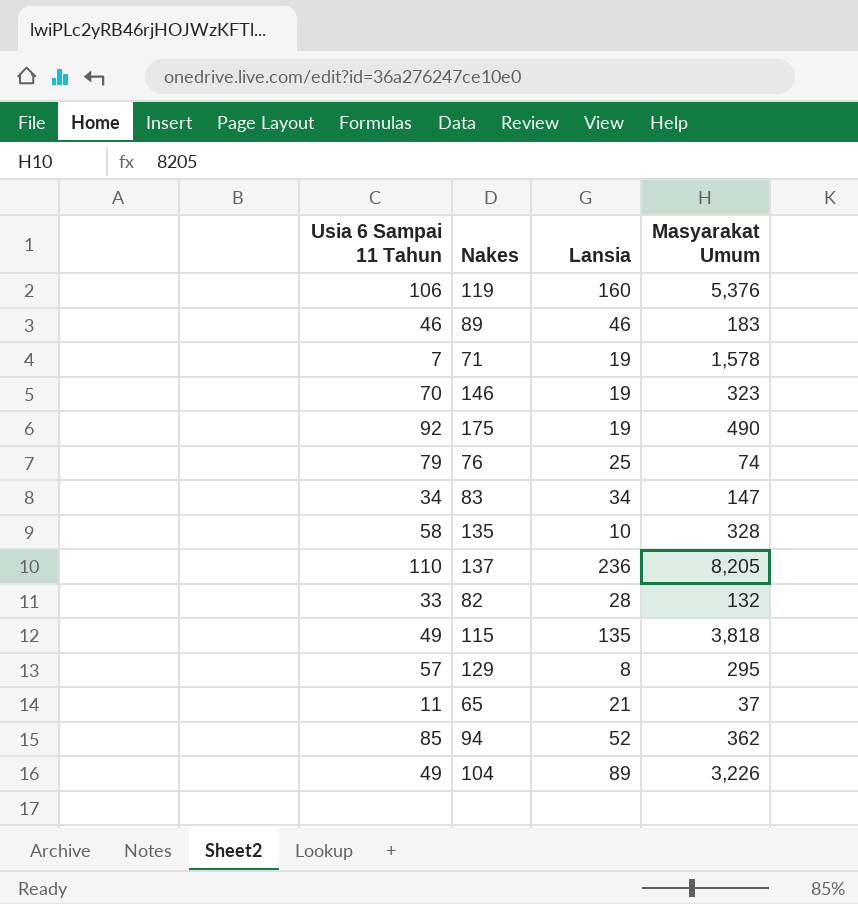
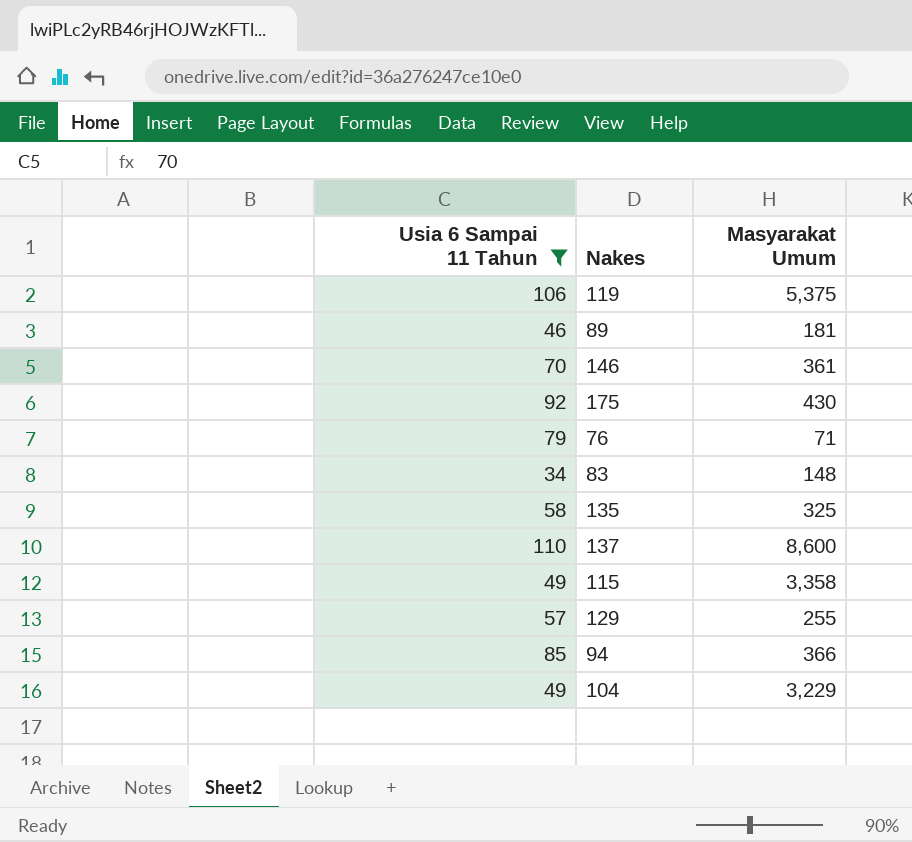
filter: none -> Usia 6 Sampai 11 Tahun >= 34
column Lansia | position: 3 -> none
119 | Masyarakat Umum: 5,376 -> 5,375
89 | Masyarakat Umum: 183 -> 181
146 | Masyarakat Umum: 323 -> 361
175 | Masyarakat Umum: 490 -> 430
76 | Masyarakat Umum: 74 -> 71
83 | Masyarakat Umum: 147 -> 148
135 | Masyarakat Umum: 328 -> 325
137 | Masyarakat Umum: 8,205 -> 8,600
115 | Masyarakat Umum: 3,818 -> 3,358
129 | Masyarakat Umum: 295 -> 255
94 | Masyarakat Umum: 362 -> 366
104 | Masyarakat Umum: 3,226 -> 3,229

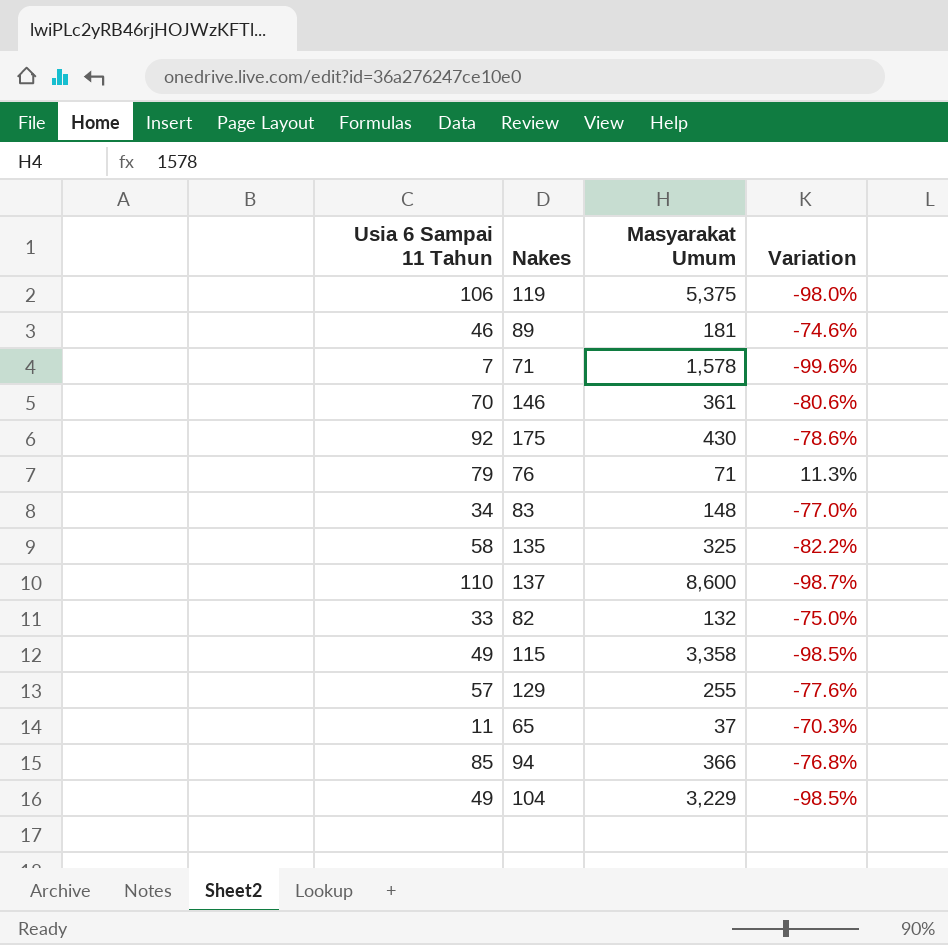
filter: Usia 6 Sampai 11 Tahun >= 34 -> none
column Variation | formula: none -> ([Usia 6 Sampai 11 Tahun] - [Masyarakat Umum]) / [Masyarakat Umum]

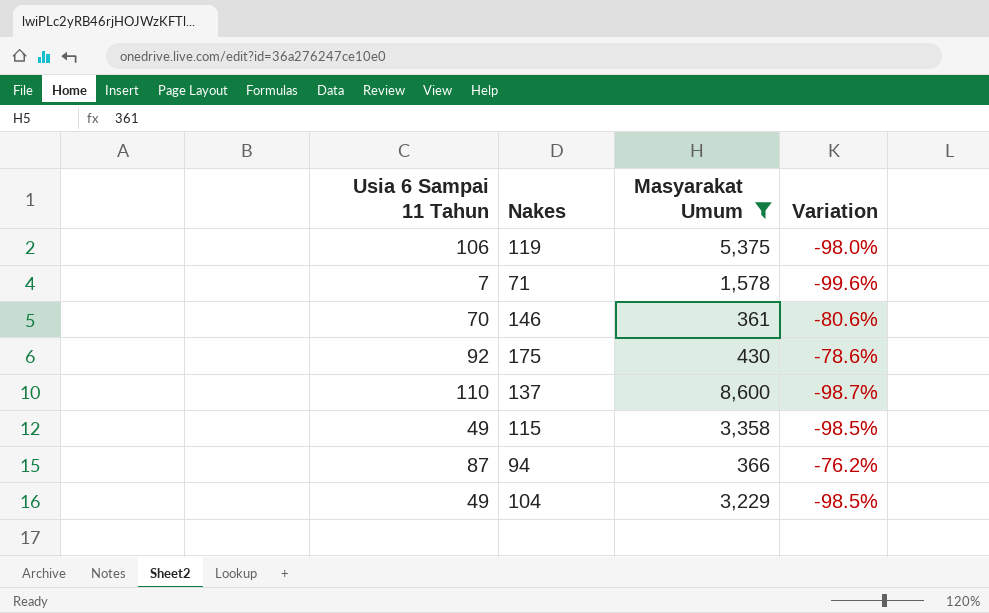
filter: none -> Masyarakat Umum >= 361
94 | Usia 6 Sampai 11 Tahun: 85 -> 87
94 | Variation: -76.8% -> -76.2%

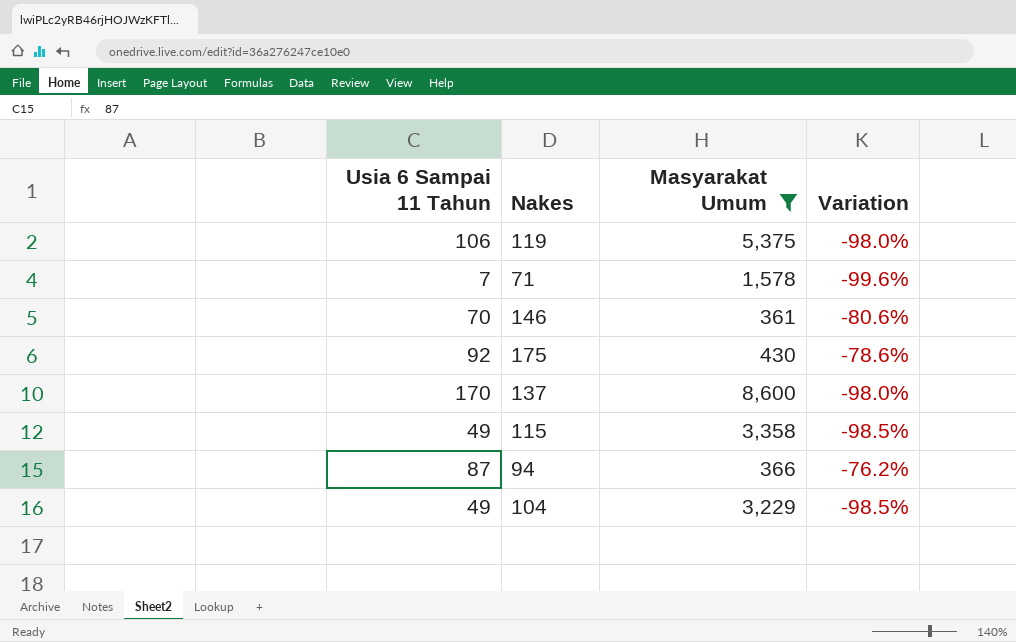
137 | Usia 6 Sampai 11 Tahun: 110 -> 170
137 | Variation: -98.7% -> -98.0%

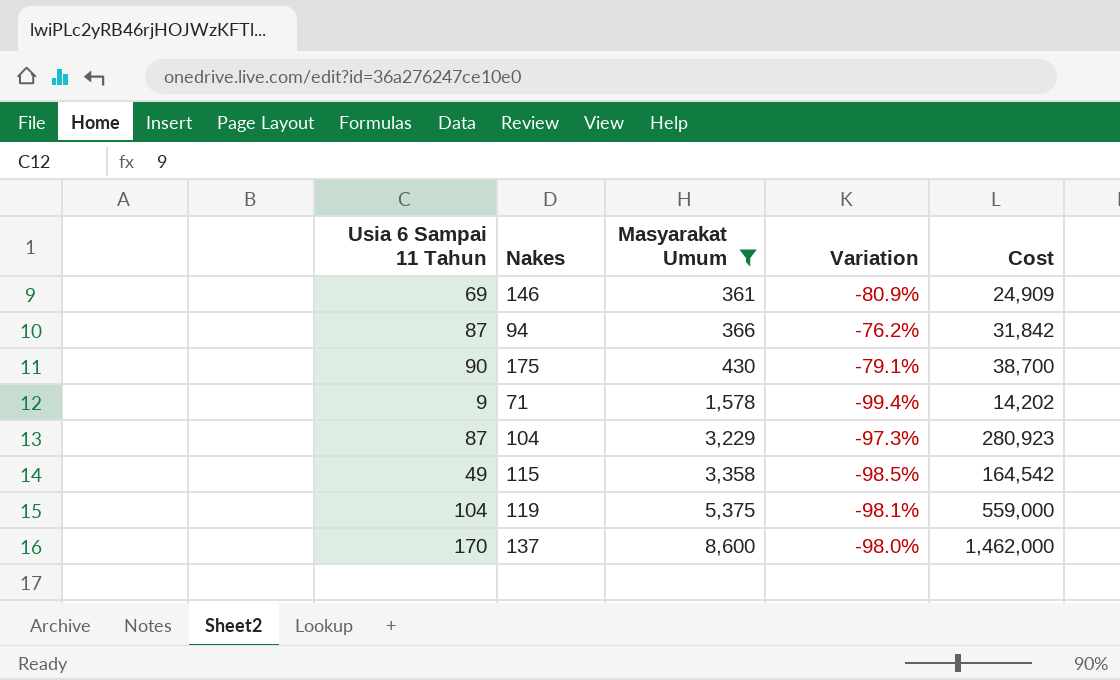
row order: none -> Masyarakat Umum ascending
column Cost | formula: none -> [Usia 6 Sampai 11 Tahun] * [Masyarakat Umum]
146 | Usia 6 Sampai 11 Tahun: 70 -> 69
146 | Variation: -80.6% -> -80.9%
175 | Usia 6 Sampai 11 Tahun: 92 -> 90
175 | Variation: -78.6% -> -79.1%
71 | Usia 6 Sampai 11 Tahun: 7 -> 9
71 | Variation: -99.6% -> -99.4%
104 | Usia 6 Sampai 11 Tahun: 49 -> 87
104 | Variation: -98.5% -> -97.3%
119 | Usia 6 Sampai 11 Tahun: 106 -> 104
119 | Variation: -98.0% -> -98.1%

